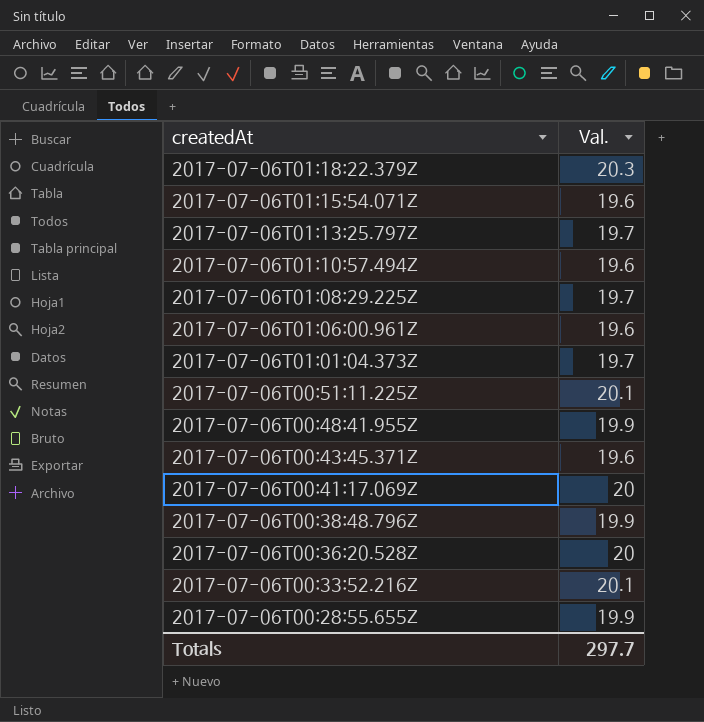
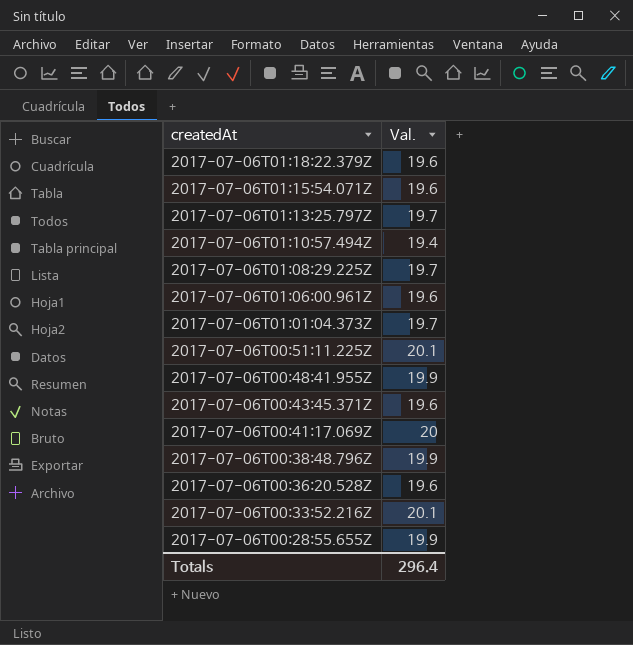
2017-07-06T01:18:22.379Z | Val.: 20.3 -> 19.6
2017-07-06T01:10:57.494Z | Val.: 19.6 -> 19.4
2017-07-06T00:36:20.528Z | Val.: 20 -> 19.6
Totals | Val.: 297.7 -> 296.4

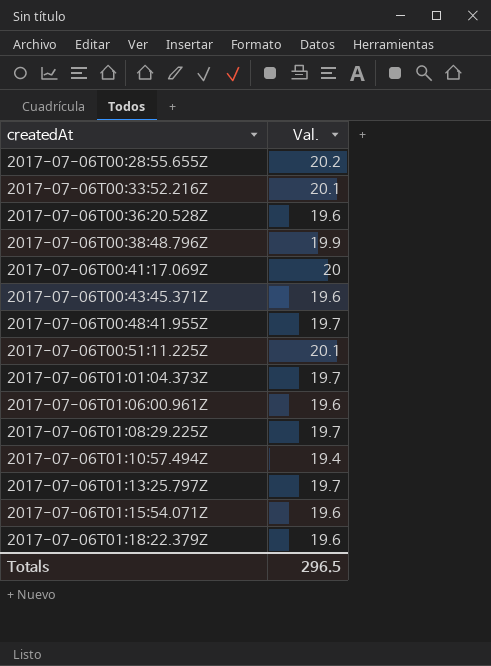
row order: createdAt descending -> createdAt ascending
2017-07-06T00:28:55.655Z | Val.: 19.9 -> 20.2
2017-07-06T00:48:41.955Z | Val.: 19.9 -> 19.7
Totals | Val.: 296.4 -> 296.5

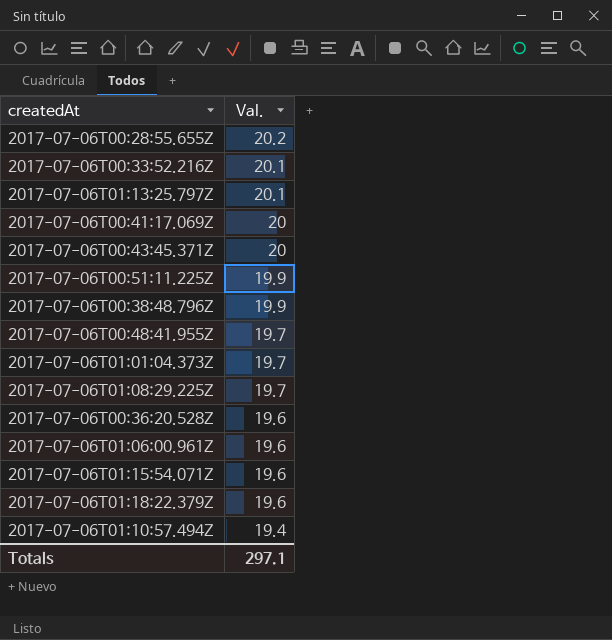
row order: createdAt ascending -> Val. descending
2017-07-06T01:13:25.797Z | Val.: 19.7 -> 20.1
2017-07-06T00:43:45.371Z | Val.: 19.6 -> 20
2017-07-06T00:51:11.225Z | Val.: 20.1 -> 19.9
Totals | Val.: 296.5 -> 297.1

